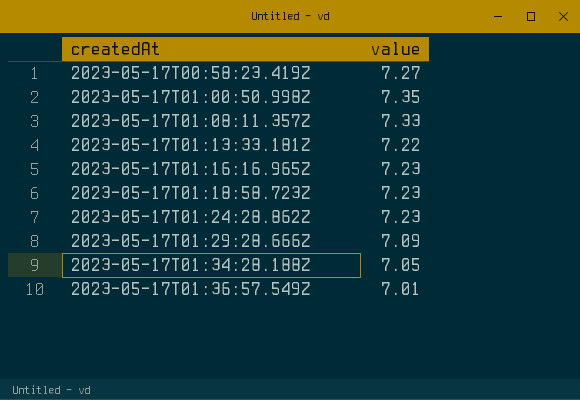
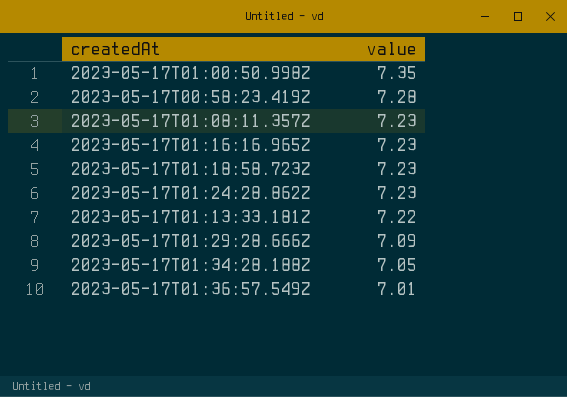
row order: createdAt ascending -> value descending
2023-05-17T00:58:23.419Z | value: 7.27 -> 7.28
2023-05-17T01:08:11.357Z | value: 7.33 -> 7.23

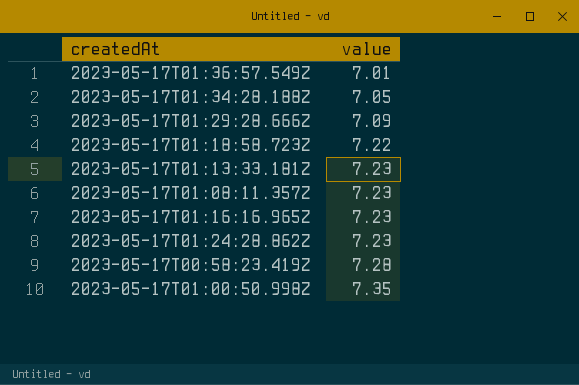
row order: value descending -> value ascending
2023-05-17T01:18:58.723Z | value: 7.23 -> 7.22
2023-05-17T01:13:33.181Z | value: 7.22 -> 7.23

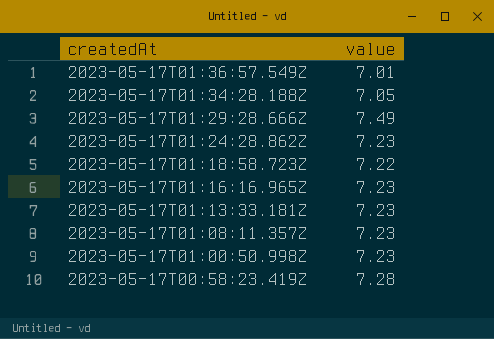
row order: value ascending -> createdAt descending
2023-05-17T01:29:28.666Z | value: 7.09 -> 7.49
2023-05-17T01:00:50.998Z | value: 7.35 -> 7.23

